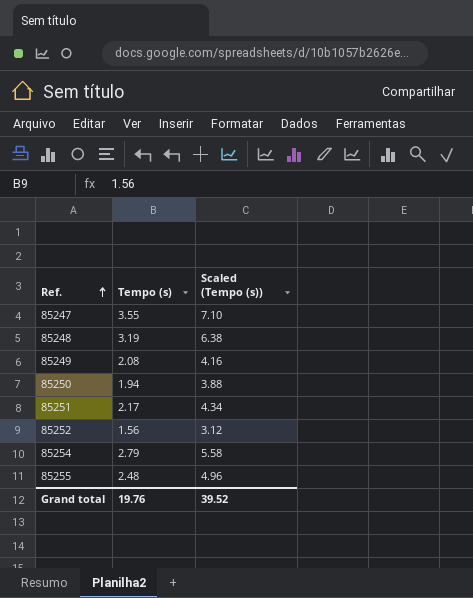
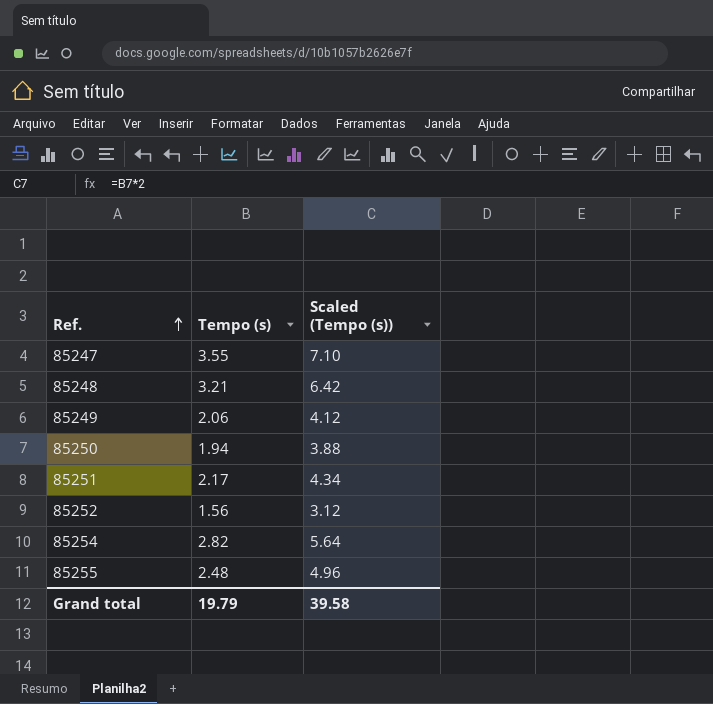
85248 | Tempo (s): 3.19 -> 3.21
85248 | Scaled (Tempo (s)): 6.38 -> 6.42
85249 | Tempo (s): 2.08 -> 2.06
85249 | Scaled (Tempo (s)): 4.16 -> 4.12
85254 | Tempo (s): 2.79 -> 2.82
85254 | Scaled (Tempo (s)): 5.58 -> 5.64
Grand total | Tempo (s): 19.76 -> 19.79
Grand total | Scaled (Tempo (s)): 39.52 -> 39.58

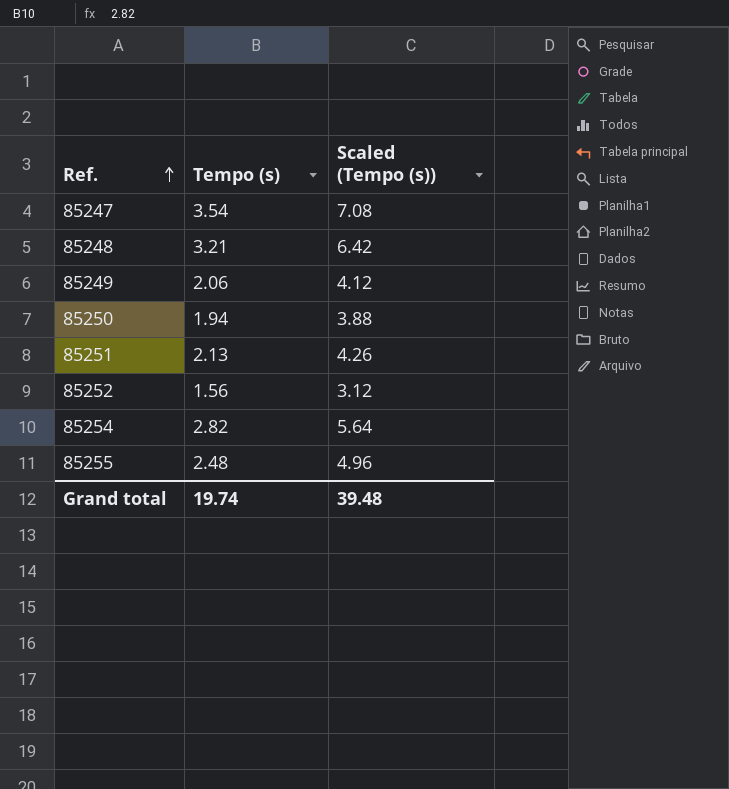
85247 | Tempo (s): 3.55 -> 3.54
85247 | Scaled (Tempo (s)): 7.10 -> 7.08
85251 | Tempo (s): 2.17 -> 2.13
85251 | Scaled (Tempo (s)): 4.34 -> 4.26
Grand total | Tempo (s): 19.79 -> 19.74
Grand total | Scaled (Tempo (s)): 39.58 -> 39.48

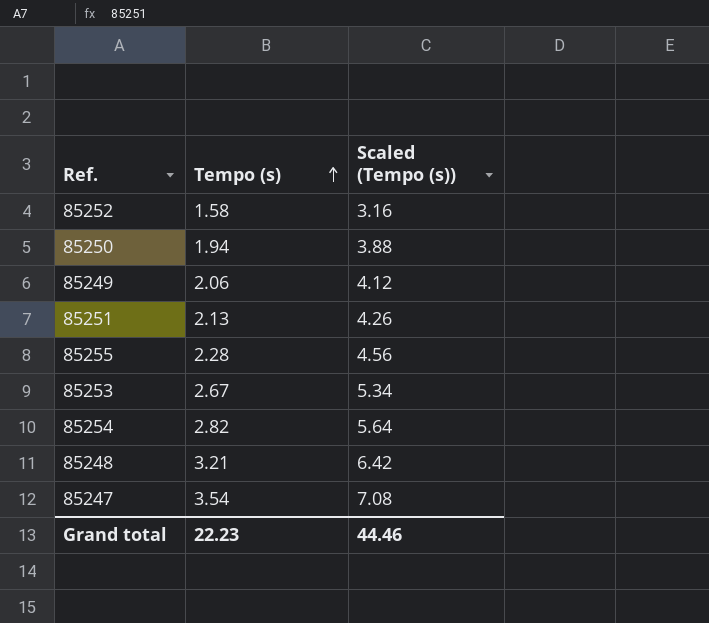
row order: Ref. ascending -> Tempo (s) ascending
85252 | Tempo (s): 1.56 -> 1.58
85252 | Scaled (Tempo (s)): 3.12 -> 3.16
85255 | Tempo (s): 2.48 -> 2.28
85255 | Scaled (Tempo (s)): 4.96 -> 4.56
row 85253: none -> 2.67 | 5.34
Grand total | Tempo (s): 19.74 -> 22.23
Grand total | Scaled (Tempo (s)): 39.48 -> 44.46

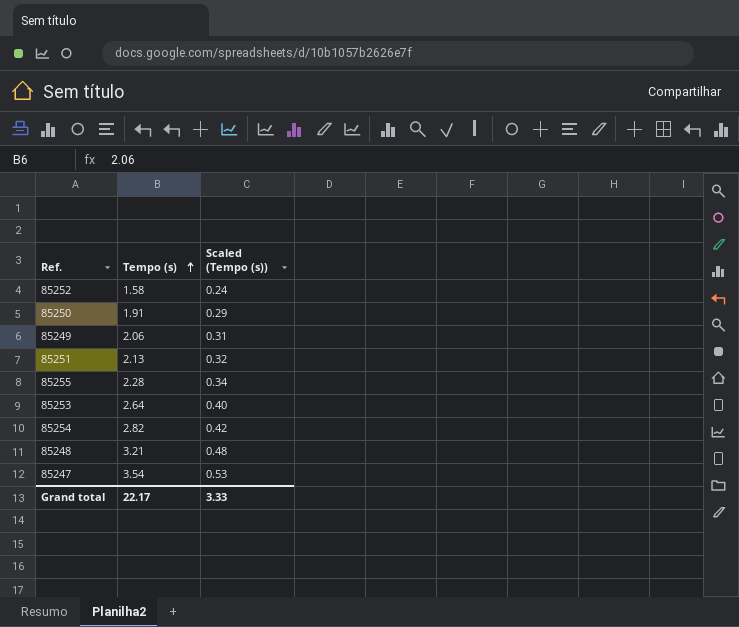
column Scaled (Tempo (s)) | formula: [Tempo (s)] * 2 -> [Tempo (s)] * 0.15
85250 | Tempo (s): 1.94 -> 1.91
85253 | Tempo (s): 2.67 -> 2.64
Grand total | Tempo (s): 22.23 -> 22.17
Grand total | Scaled (Tempo (s)): 44.46 -> 3.33

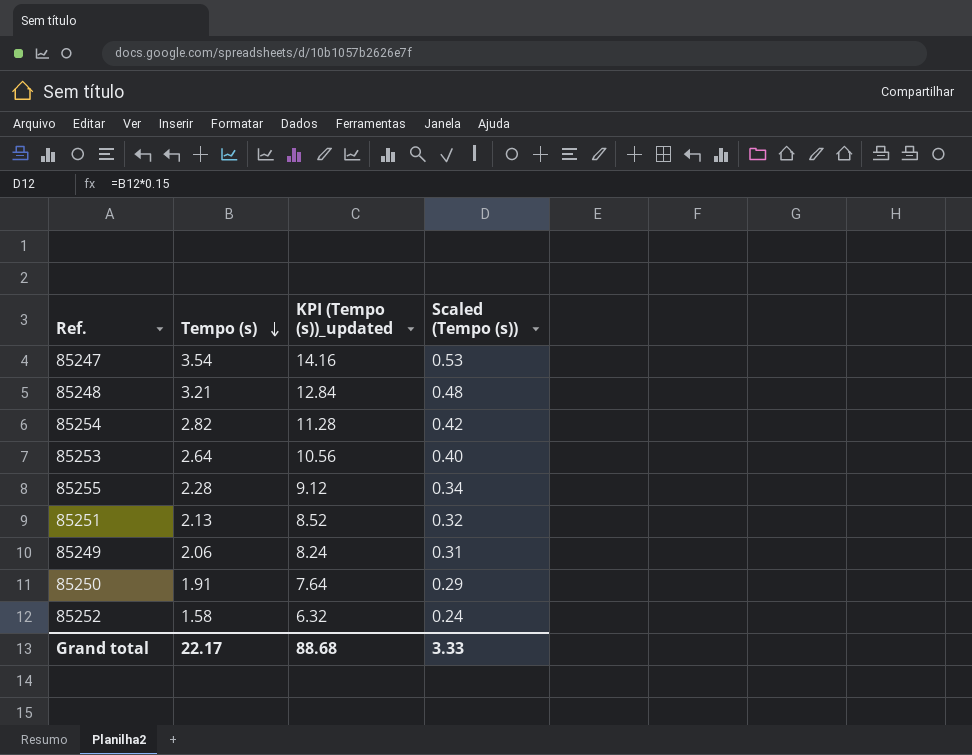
row order: Tempo (s) ascending -> Tempo (s) descending
column KPI (Tempo (s))_updated | formula: none -> [Tempo (s)] * 4

